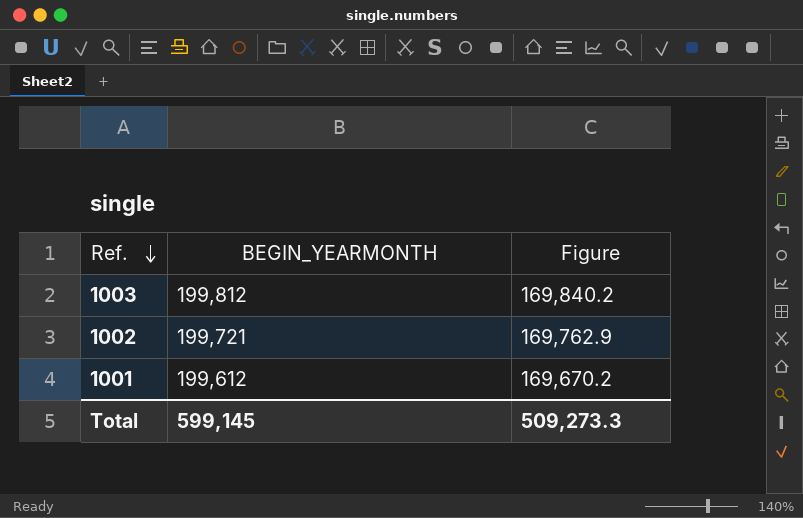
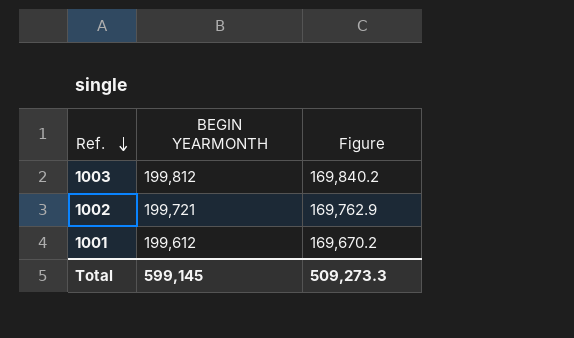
column name: BEGIN_YEARMONTH -> BEGIN YEARMONTH

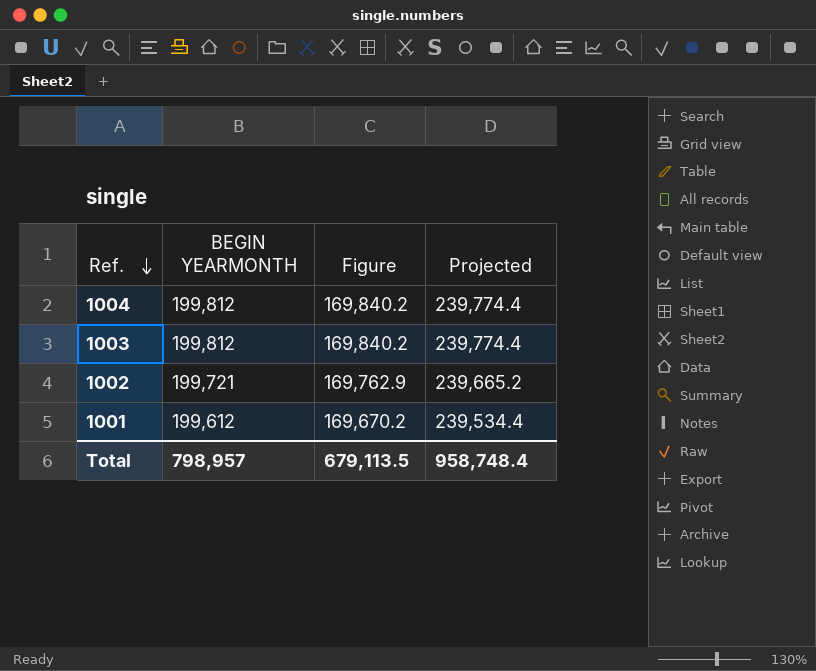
column Projected | formula: none -> [BEGIN YEARMONTH] * 1.2
row 1004: none -> 199,812 | 169,840.2 | 239,774.4
Total | BEGIN YEARMONTH: 599,145 -> 798,957
Total | Figure: 509,273.3 -> 679,113.5

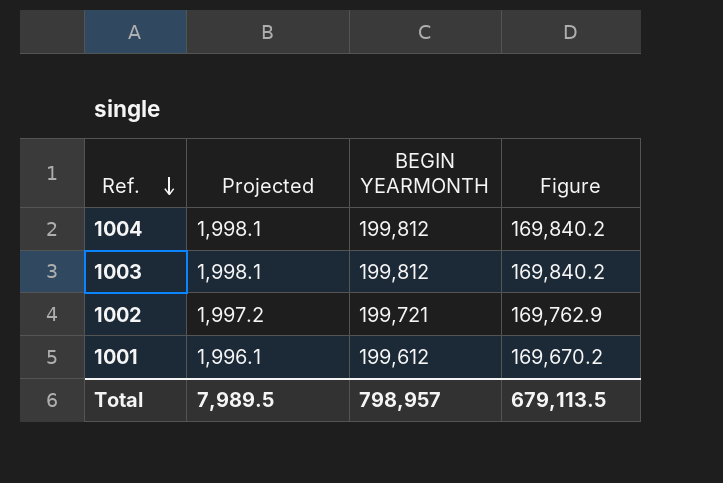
column Projected | formula: [BEGIN YEARMONTH] * 1.2 -> [BEGIN YEARMONTH] * 0.01
column Projected | position: 4 -> 2
Total | Projected: 958,748.4 -> 7,989.5

